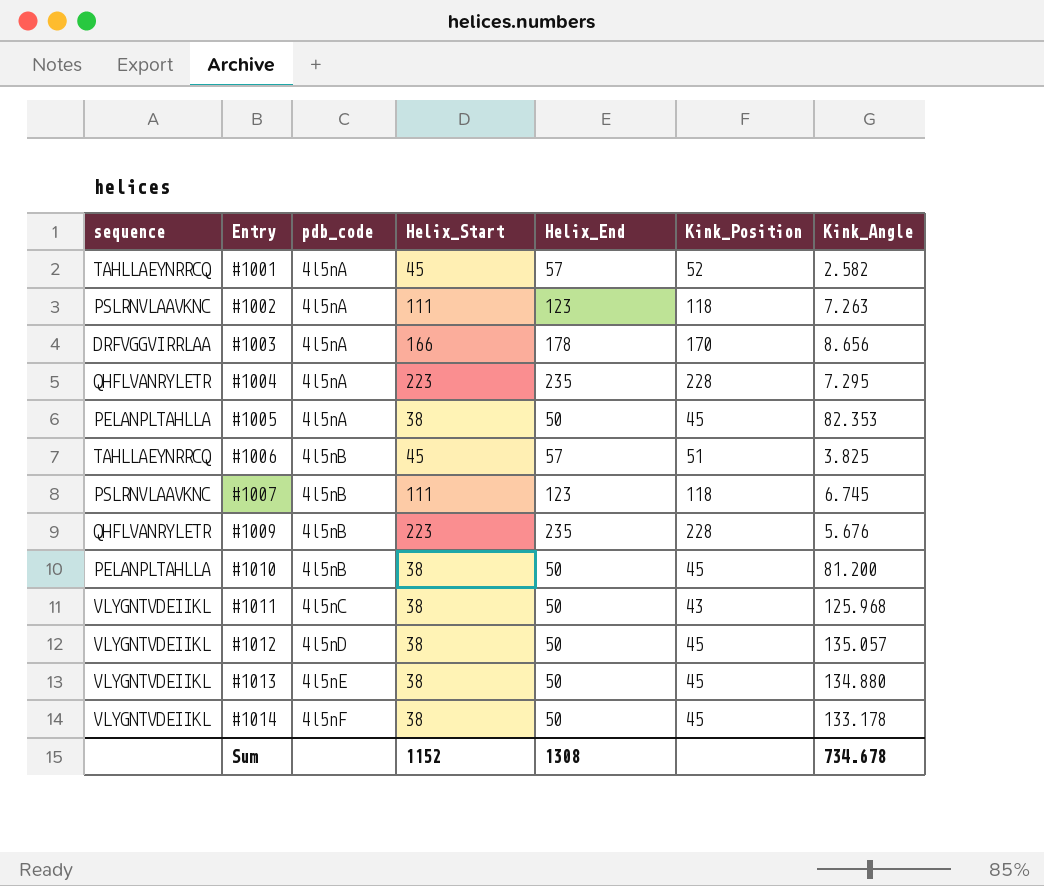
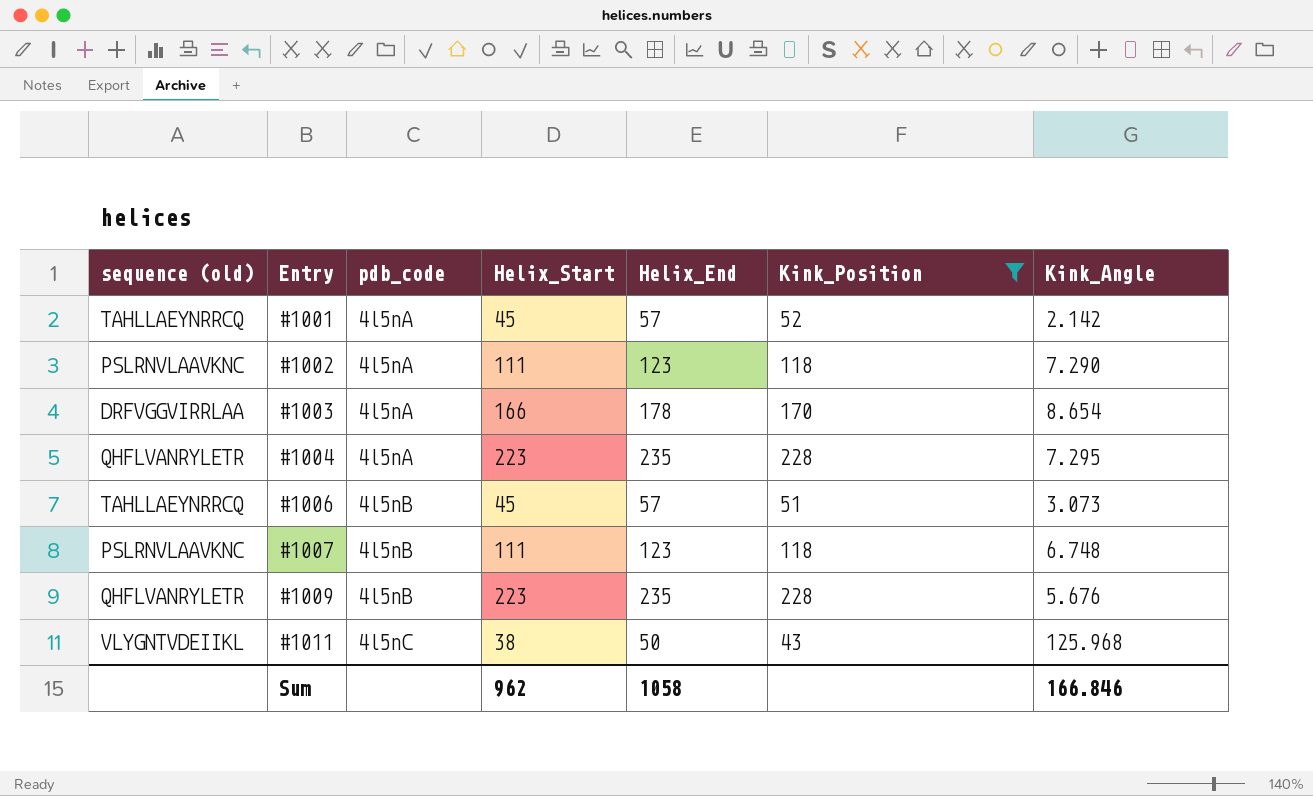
filter: none -> Kink_Position != 45
column name: sequence -> sequence (old)
#1001 | Kink_Angle: 2.582 -> 2.142
#1002 | Kink_Angle: 7.263 -> 7.290
#1003 | Kink_Angle: 8.656 -> 8.654
#1006 | Kink_Angle: 3.825 -> 3.073
#1007 | Kink_Angle: 6.745 -> 6.748
Sum | Helix_Start: 1152 -> 962
Sum | Helix_End: 1308 -> 1058
Sum | Kink_Angle: 734.678 -> 166.846

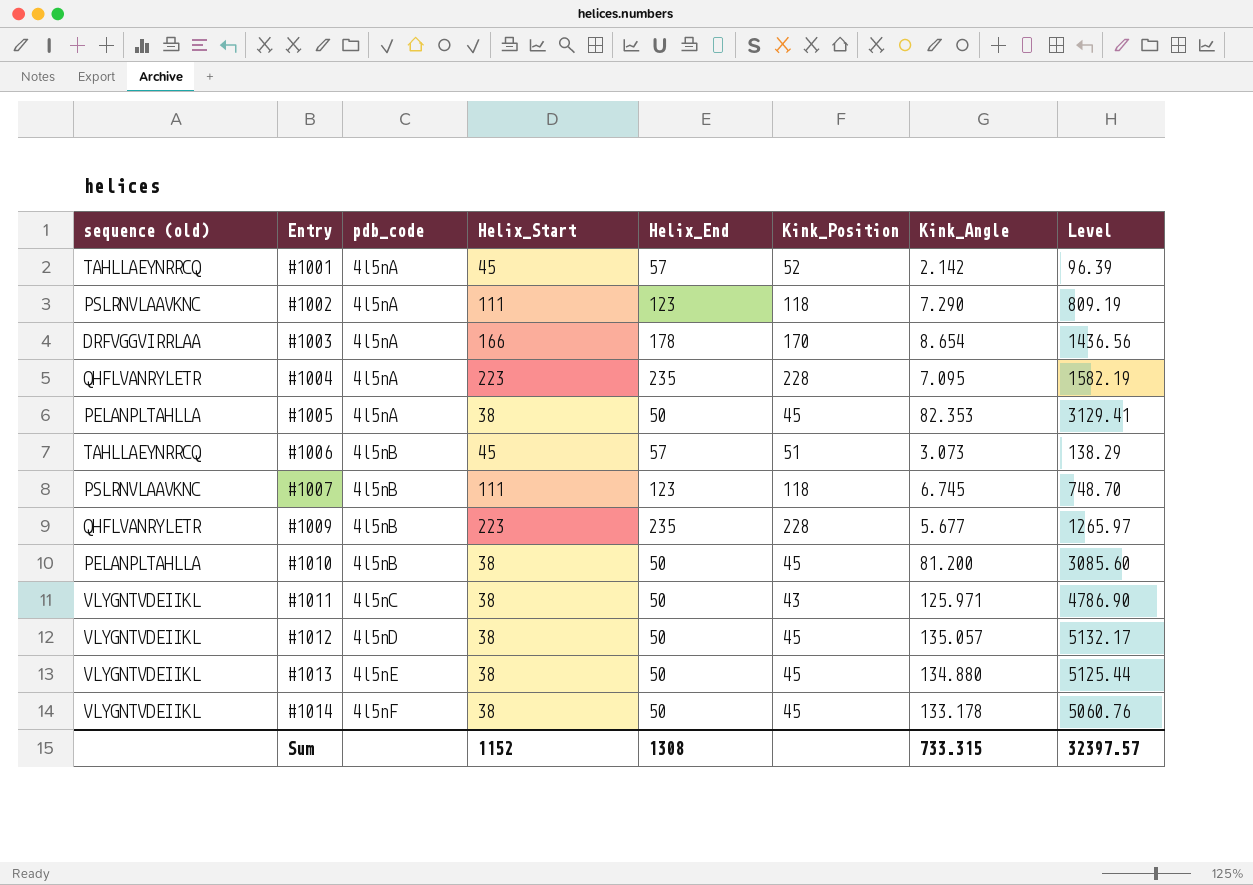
filter: Kink_Position != 45 -> none
column Level | formula: none -> [Helix_Start] * [Kink_Angle]
#1004 | Kink_Angle: 7.295 -> 7.095
#1007 | Kink_Angle: 6.748 -> 6.745
#1009 | Kink_Angle: 5.676 -> 5.677
#1011 | Kink_Angle: 125.968 -> 125.971
Sum | Helix_Start: 962 -> 1152
Sum | Helix_End: 1058 -> 1308
Sum | Kink_Angle: 166.846 -> 733.315

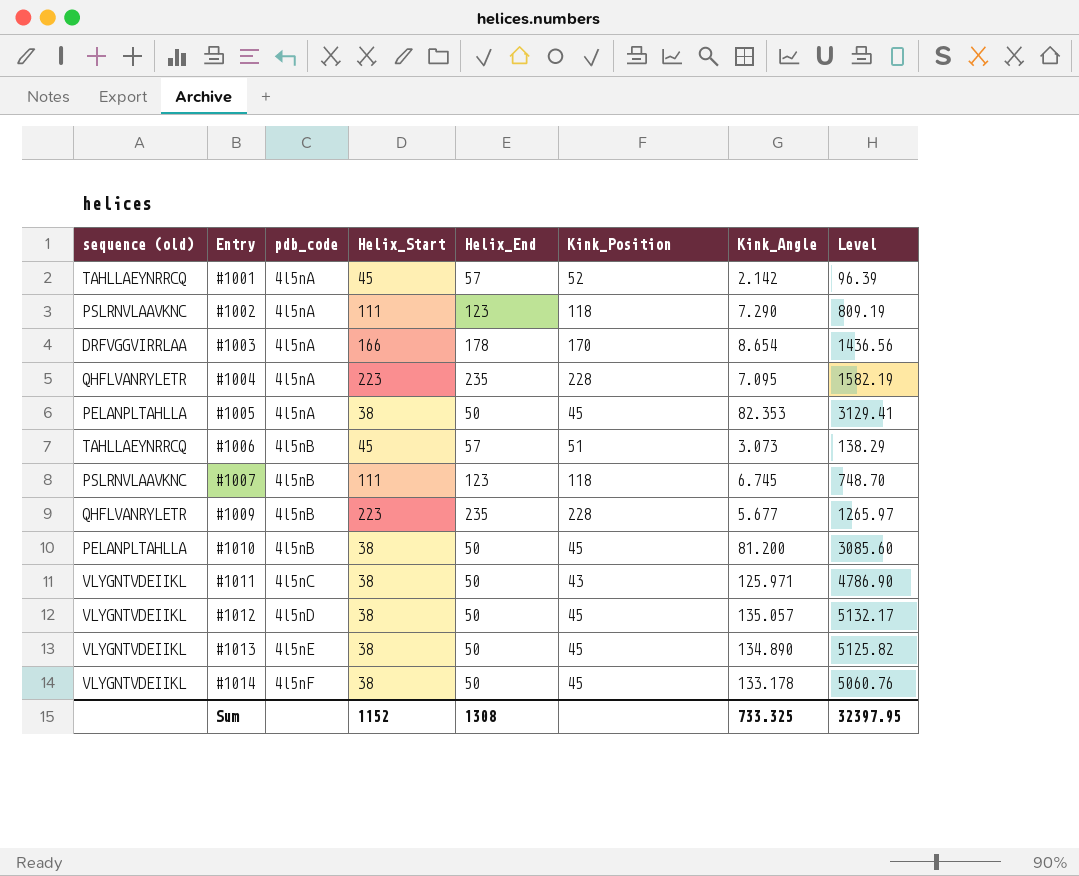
#1013 | Kink_Angle: 134.880 -> 134.890
#1013 | Level: 5125.44 -> 5125.82
Sum | Kink_Angle: 733.315 -> 733.325
Sum | Level: 32397.57 -> 32397.95

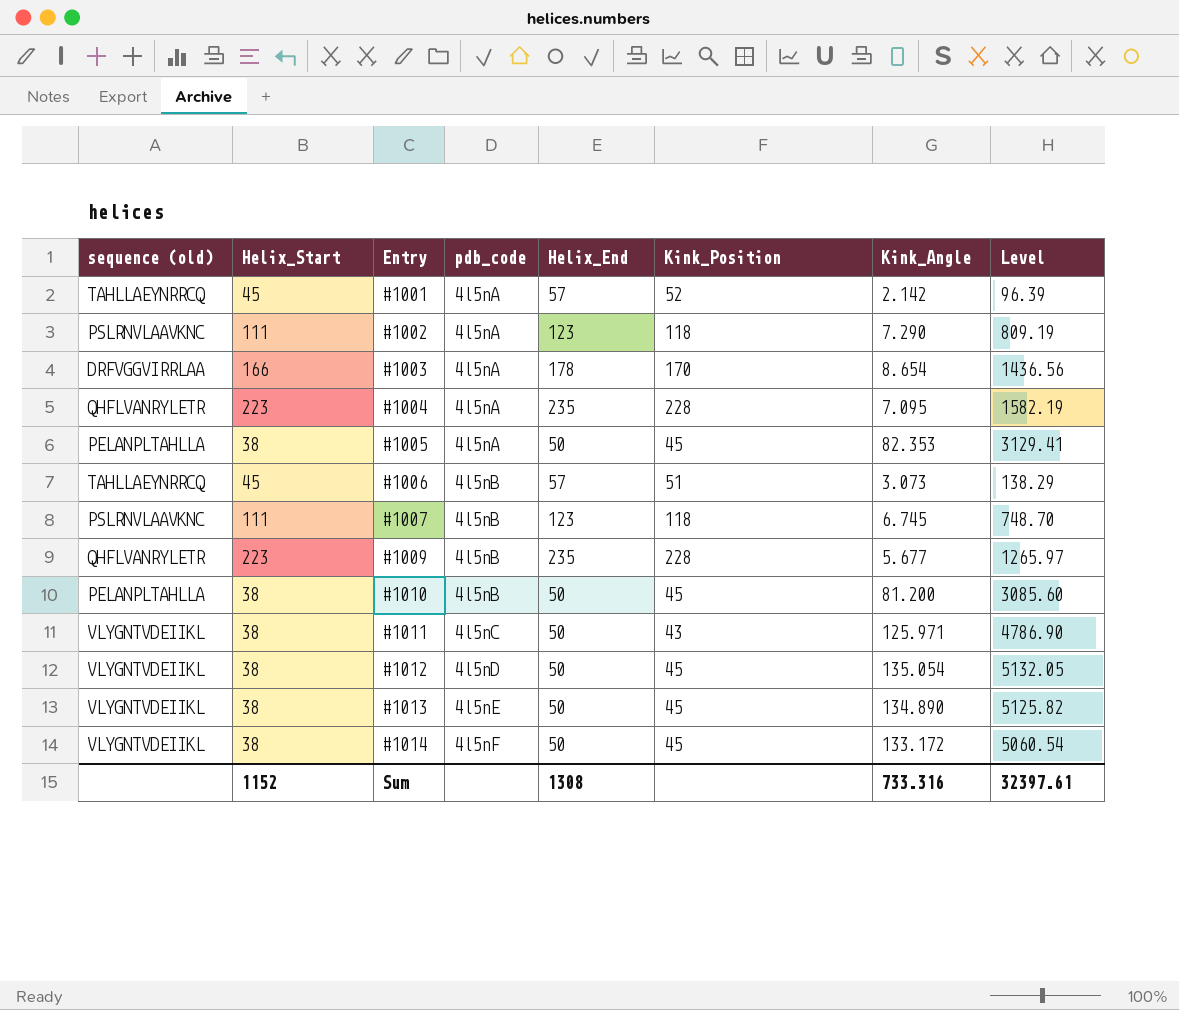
column Helix_Start | position: 4 -> 2
#1012 | Kink_Angle: 135.057 -> 135.054
#1012 | Level: 5132.17 -> 5132.05
#1014 | Kink_Angle: 133.178 -> 133.172
#1014 | Level: 5060.76 -> 5060.54
Sum | Kink_Angle: 733.325 -> 733.316
Sum | Level: 32397.95 -> 32397.61

